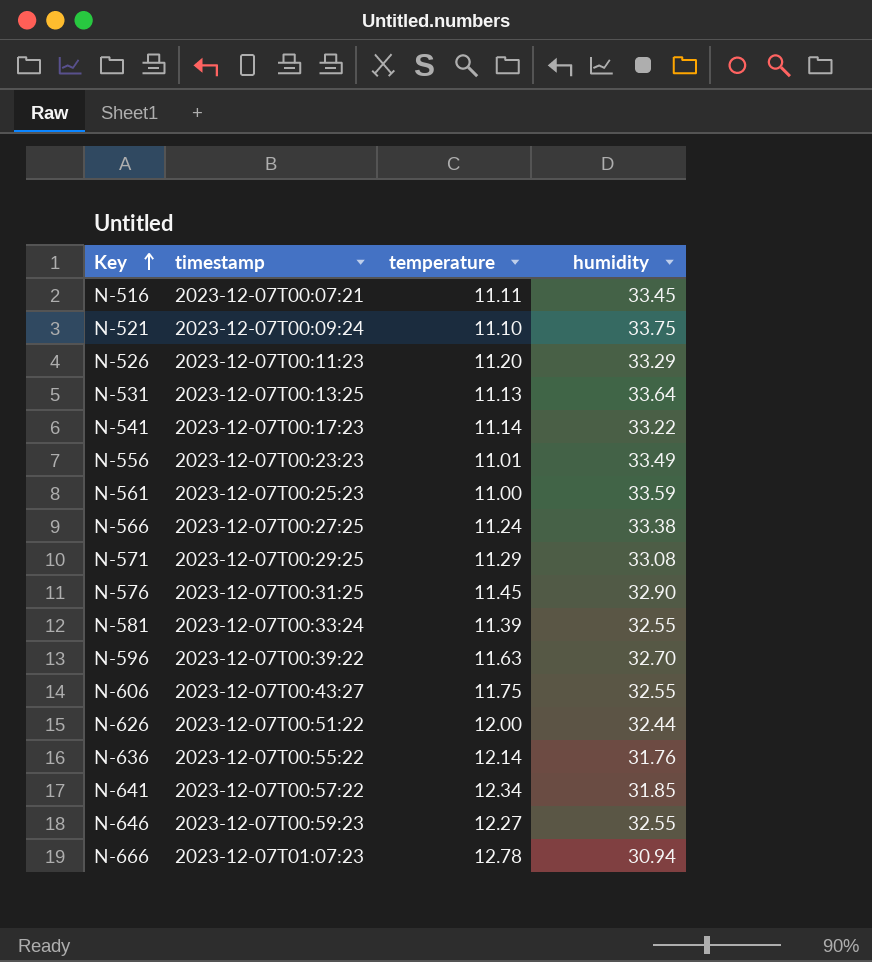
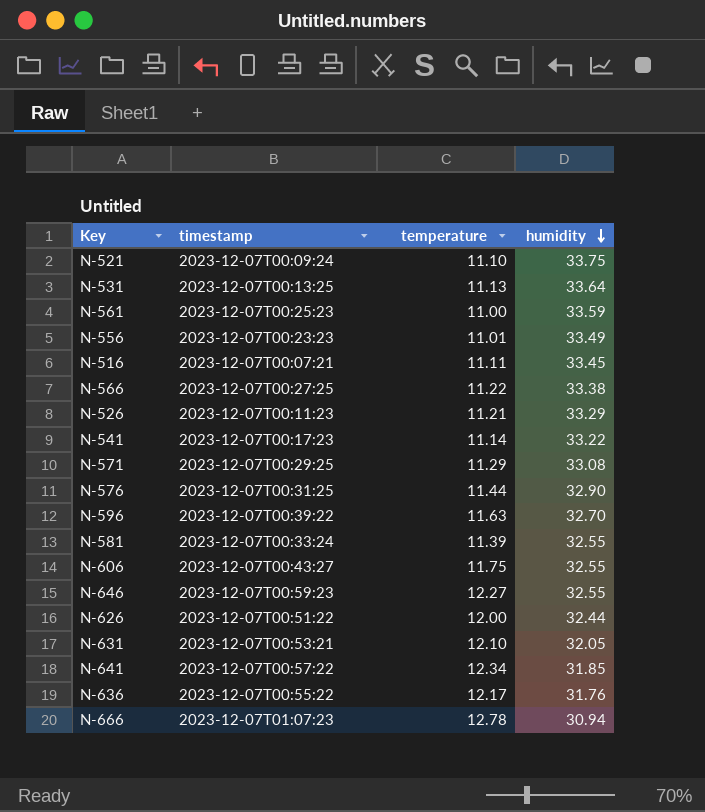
row order: Key ascending -> humidity descending
N-566 | temperature: 11.24 -> 11.22
N-526 | temperature: 11.20 -> 11.21
N-576 | temperature: 11.45 -> 11.44
row N-631: none -> 2023-12-07T00:53:21 | 12.10 | 32.05
N-636 | temperature: 12.14 -> 12.17

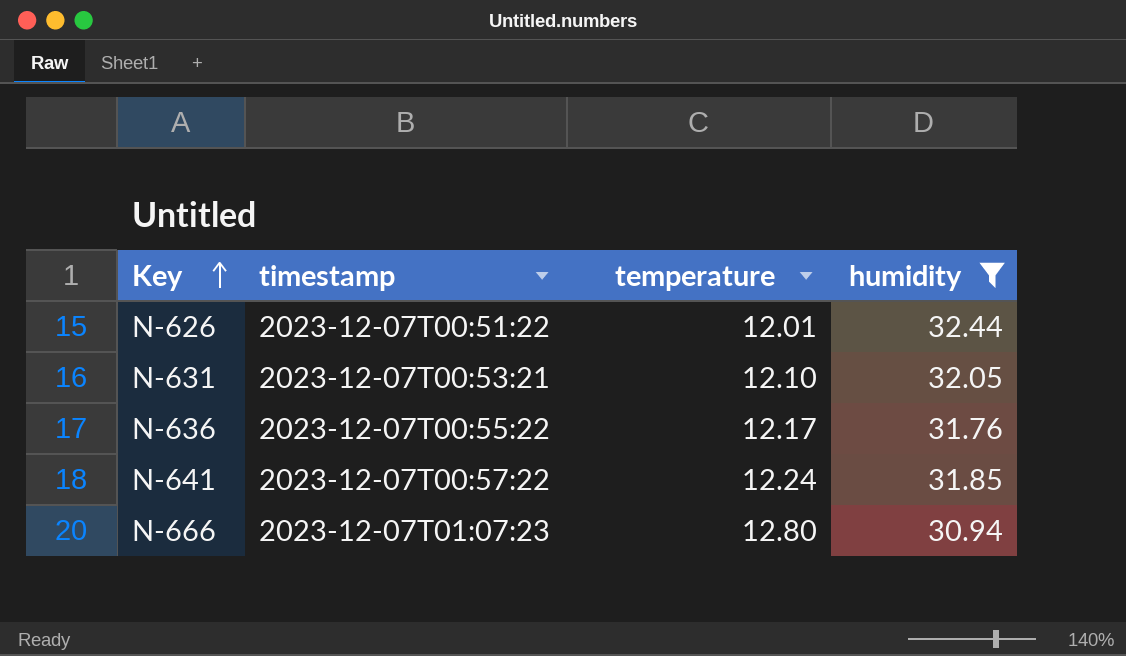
filter: none -> humidity <= 32.44
row order: humidity descending -> Key ascending
N-626 | temperature: 12.00 -> 12.01
N-641 | temperature: 12.34 -> 12.24
N-666 | temperature: 12.78 -> 12.80

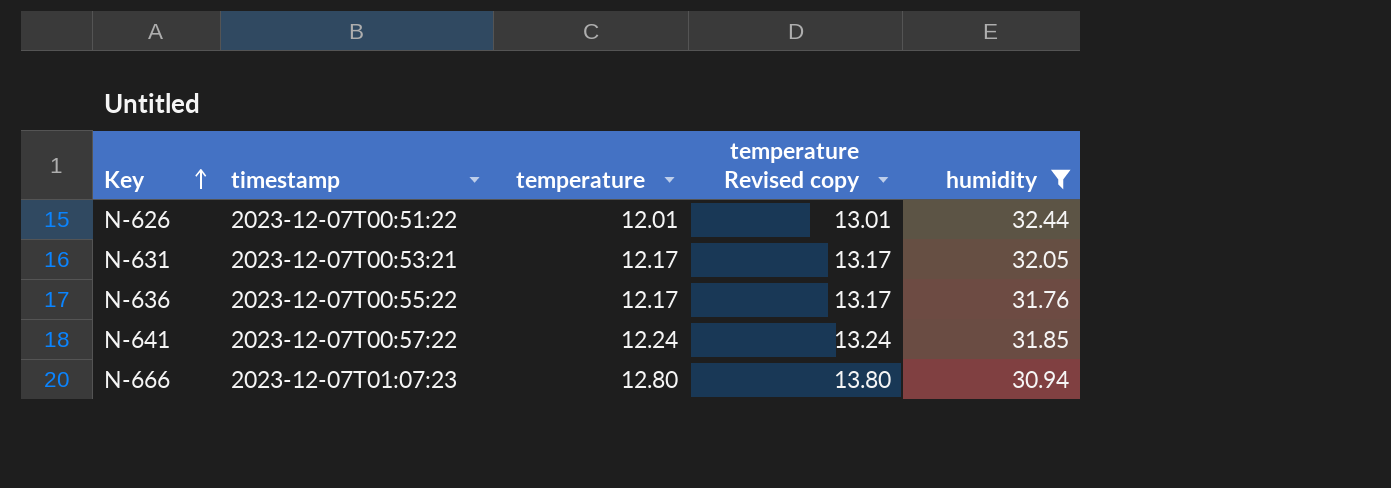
column temperature Revised copy | formula: none -> [temperature] + 1
N-631 | temperature: 12.10 -> 12.17

